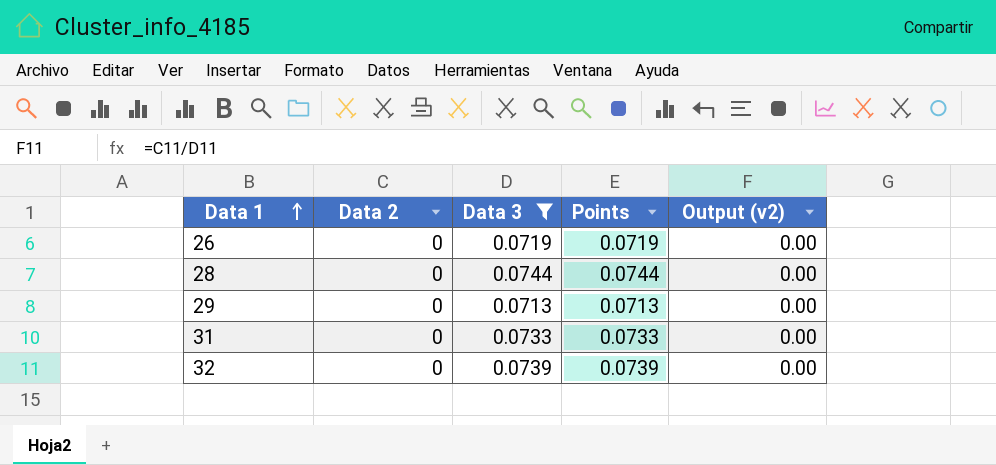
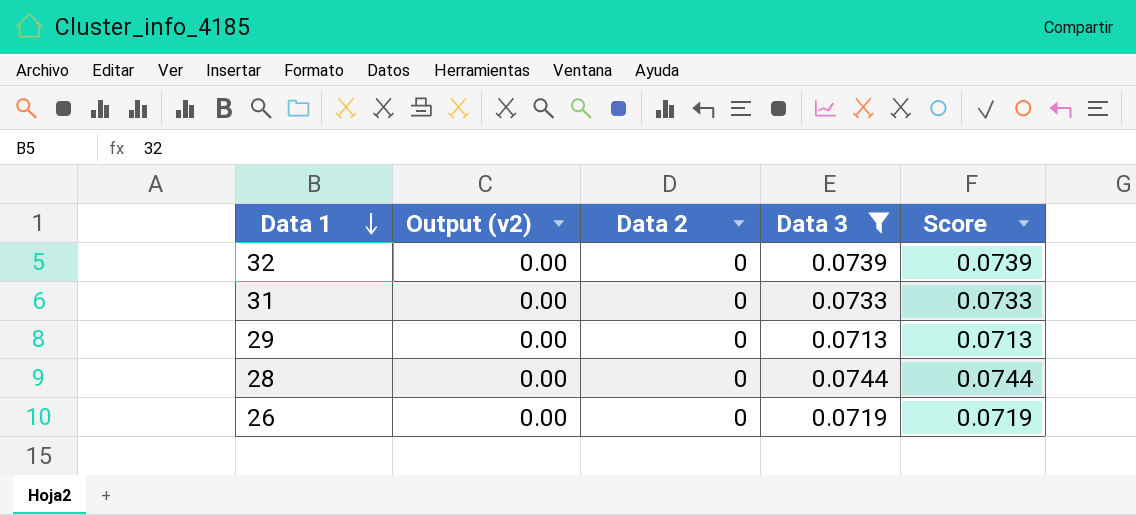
row order: Data 1 ascending -> Data 1 descending
column Output (v2) | position: 5 -> 2
column name: Points -> Score

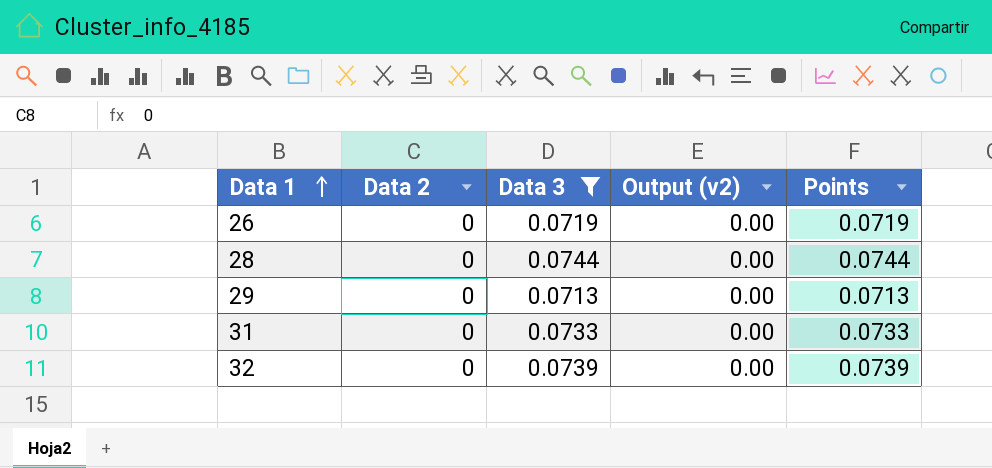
row order: Data 1 descending -> Data 1 ascending
column Output (v2) | position: 2 -> 4
column name: Score -> Points

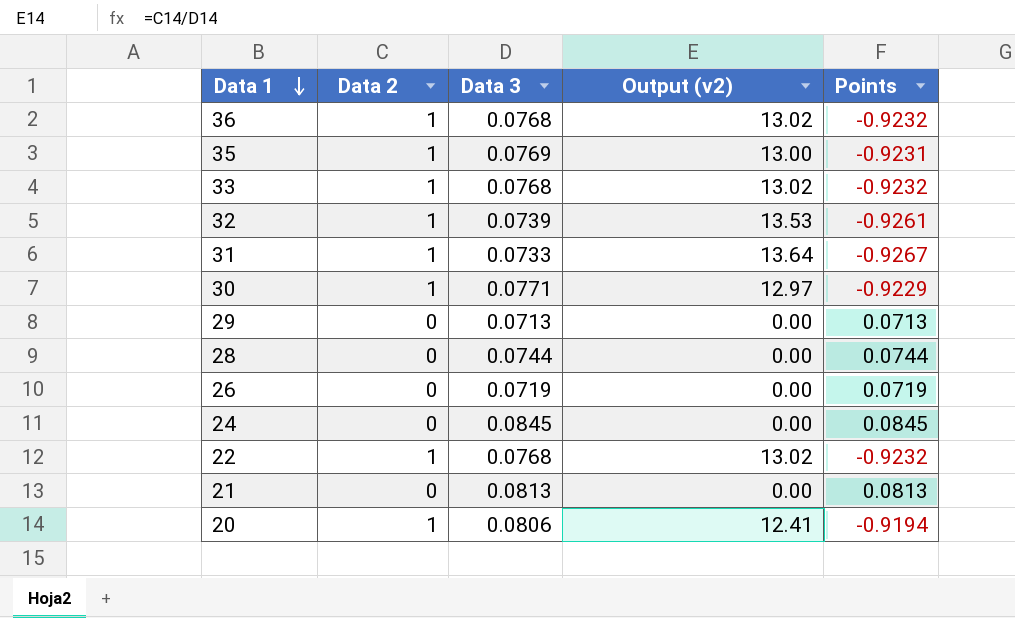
filter: Data 3 <= 0.0744 -> none
row order: Data 1 ascending -> Data 1 descending
32 | Data 2: 0 -> 1
32 | Output (v2): 0.00 -> 13.53
32 | Points: 0.0739 -> -0.9261
31 | Data 2: 0 -> 1
31 | Output (v2): 0.00 -> 13.64
31 | Points: 0.0733 -> -0.9267

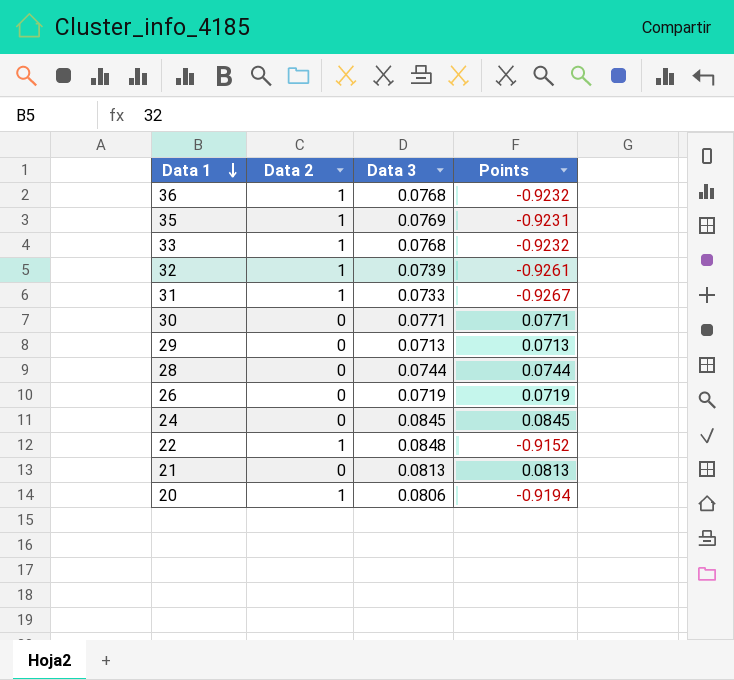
column Output (v2) | formula: [Data 2] / [Data 3] -> none
30 | Data 2: 1 -> 0
30 | Points: -0.9229 -> 0.0771
22 | Data 3: 0.0768 -> 0.0848
22 | Points: -0.9232 -> -0.9152

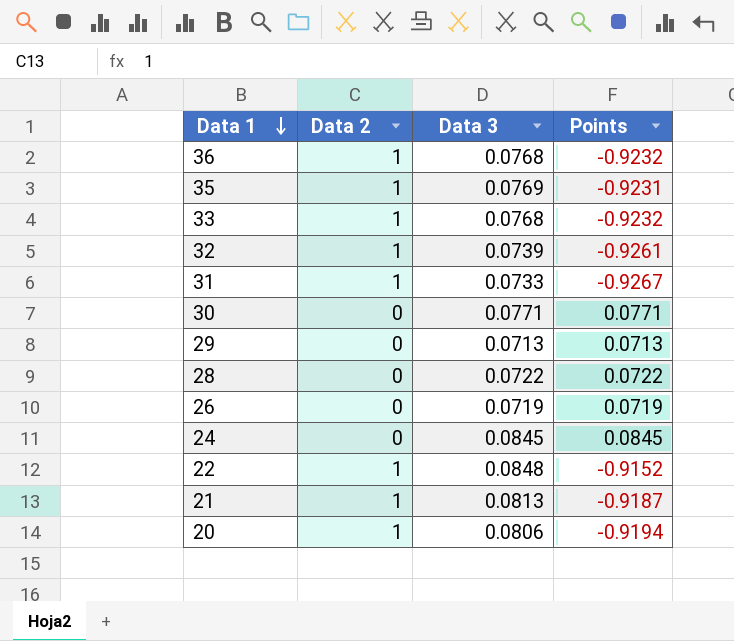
28 | Data 3: 0.0744 -> 0.0722
28 | Points: 0.0744 -> 0.0722
21 | Data 2: 0 -> 1
21 | Points: 0.0813 -> -0.9187

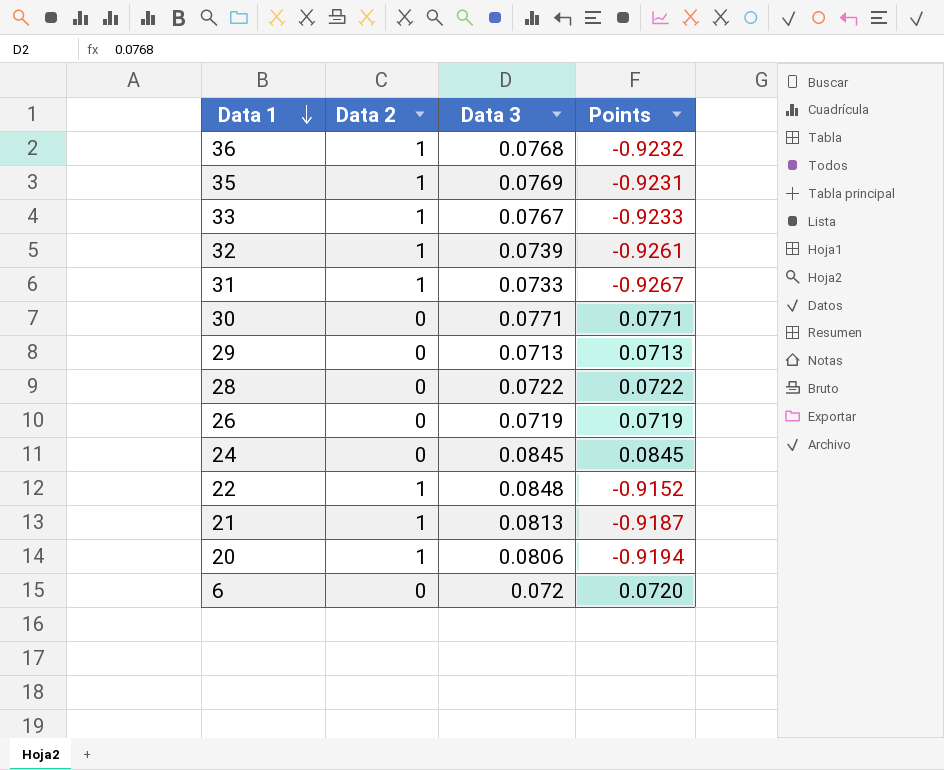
33 | Data 3: 0.0768 -> 0.0767
33 | Points: -0.9232 -> -0.9233
row 6: none -> 0 | 0.072 | 0.0720

